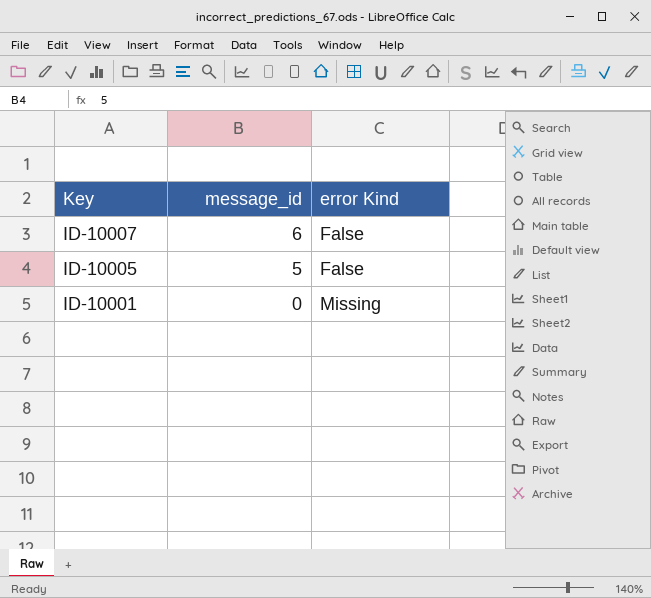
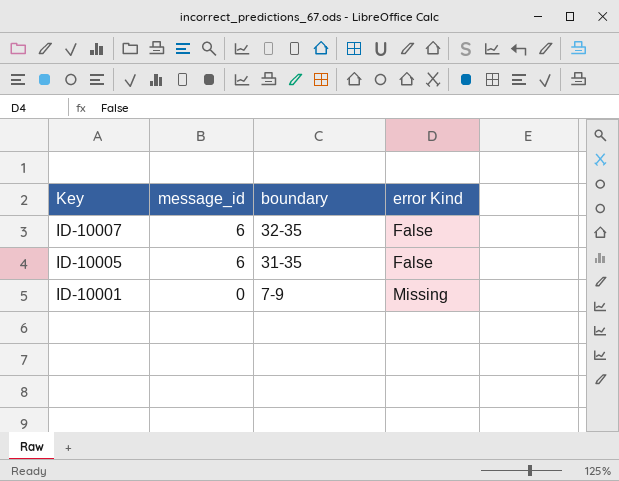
column boundary | position: none -> 3
ID-10005 | message_id: 5 -> 6

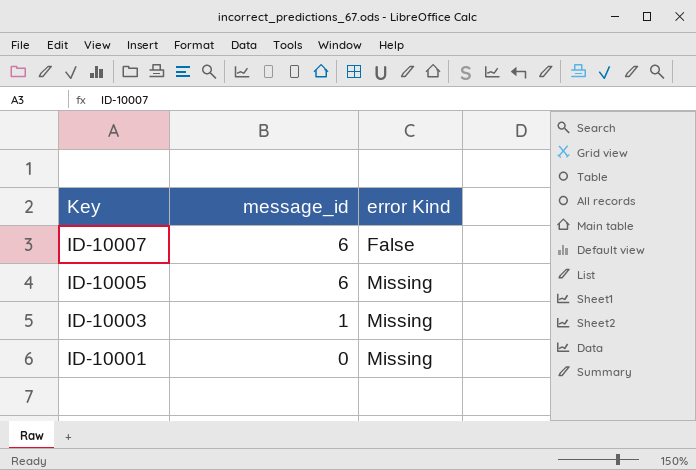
column boundary | position: 3 -> none
ID-10005 | error Kind: False -> Missing
row ID-10003: none -> 1 | Missing

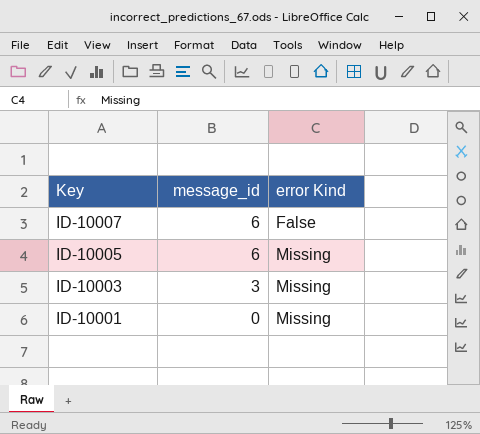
ID-10003 | message_id: 1 -> 3

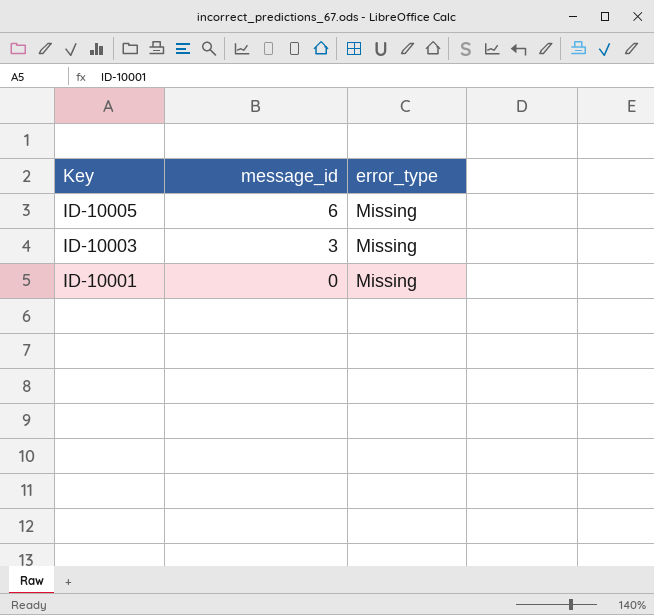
column name: error Kind -> error_type
row ID-10007: 6 | False -> none

